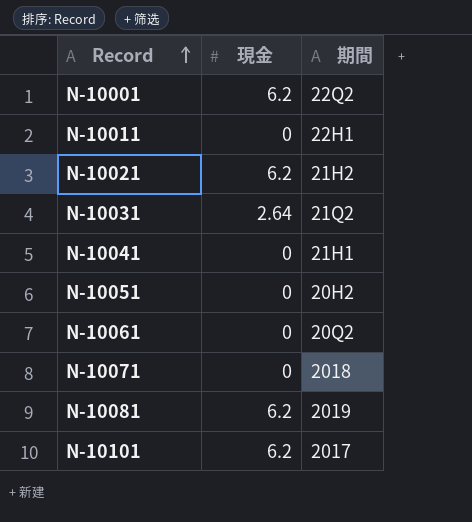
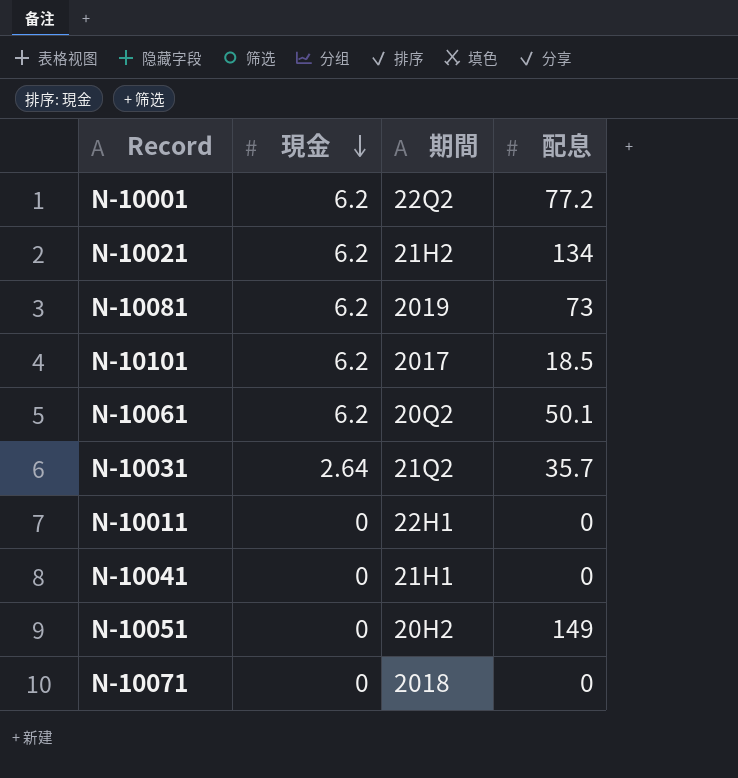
row order: Record ascending -> 現金 descending
column 配息 | position: none -> 4
N-10061 | 現金: 0 -> 6.2

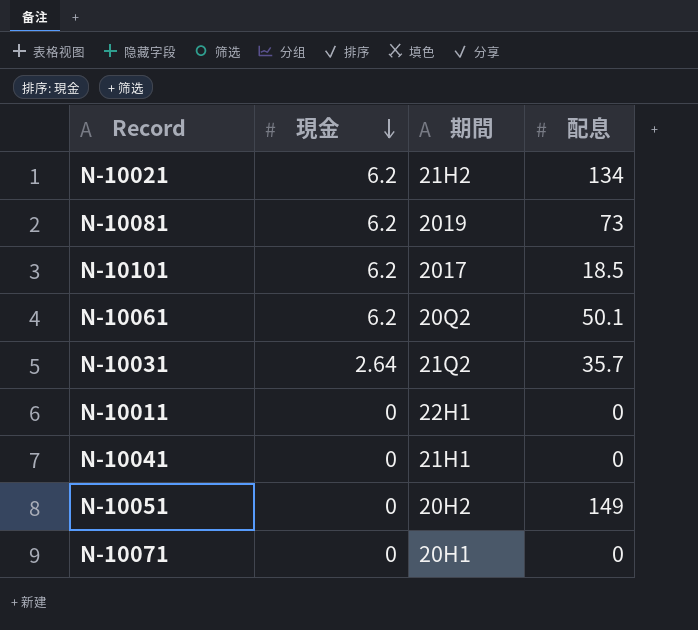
row N-10001: 6.2 | 22Q2 | 77.2 -> none
N-10071 | 期間: 2018 -> 20H1

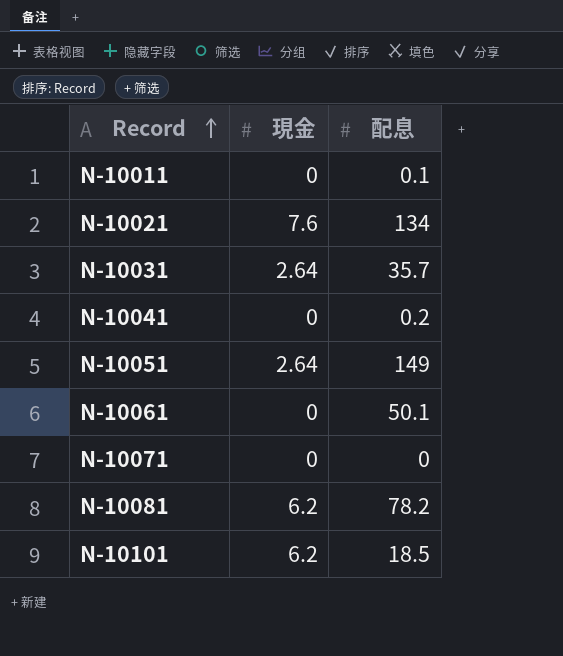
row order: 現金 descending -> Record ascending
column 期間 | position: 3 -> none
N-10011 | 配息: 0 -> 0.1
N-10021 | 現金: 6.2 -> 7.6
N-10041 | 配息: 0 -> 0.2
N-10051 | 現金: 0 -> 2.64
N-10061 | 現金: 6.2 -> 0
N-10081 | 配息: 73 -> 78.2

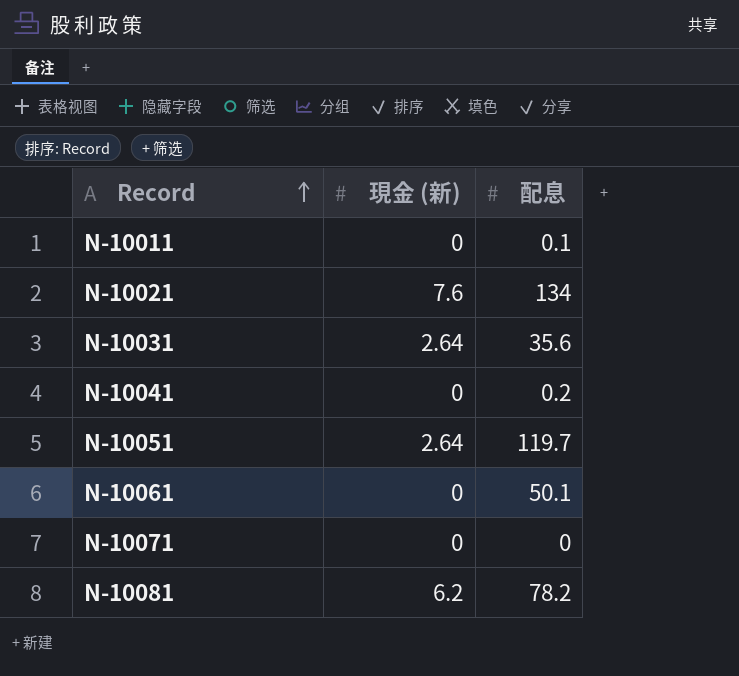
column name: 現金 -> 現金 (新)
row N-10101: 6.2 | 18.5 -> none
N-10031 | 配息: 35.7 -> 35.6
N-10051 | 配息: 149 -> 119.7

